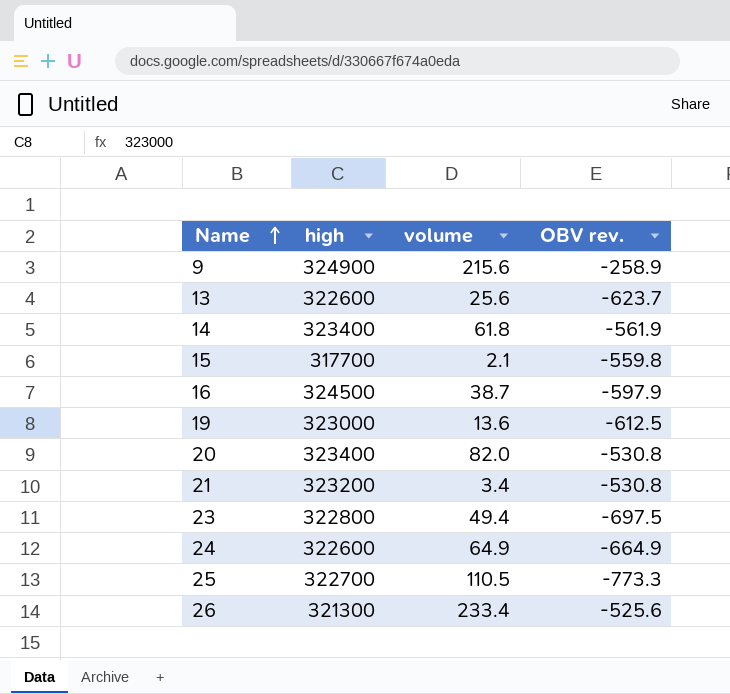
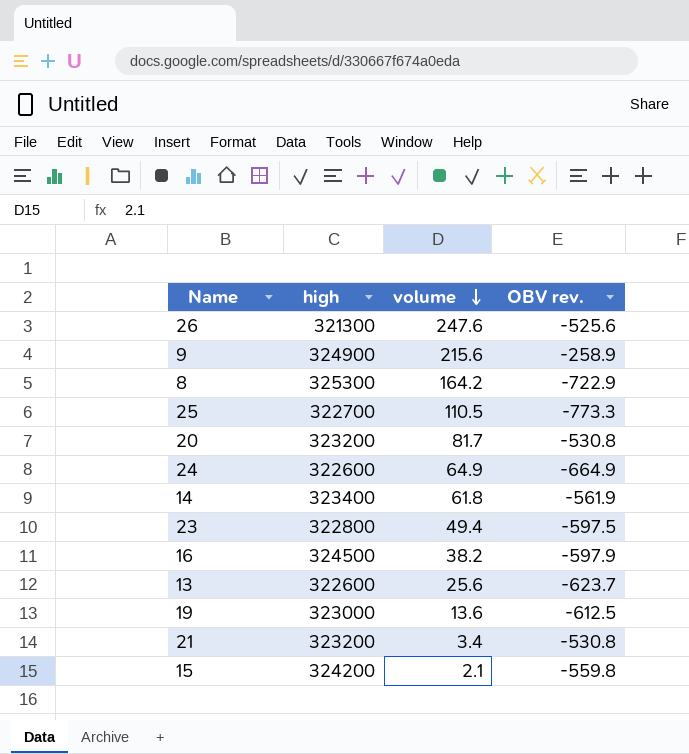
row order: Name ascending -> volume descending
26 | volume: 233.4 -> 247.6
row 8: none -> 325300 | 164.2 | -722.9
20 | high: 323400 -> 323200
20 | volume: 82.0 -> 81.7
23 | OBV rev.: -697.5 -> -597.5
16 | volume: 38.7 -> 38.2
15 | high: 317700 -> 324200

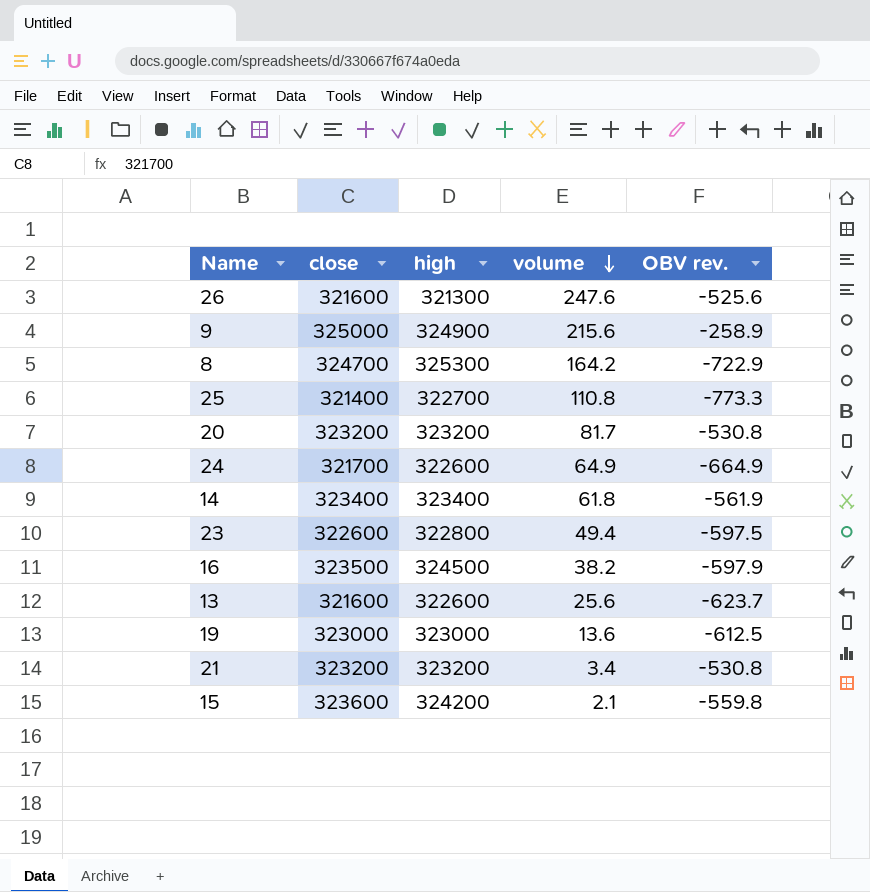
column close | position: none -> 2
25 | volume: 110.5 -> 110.8

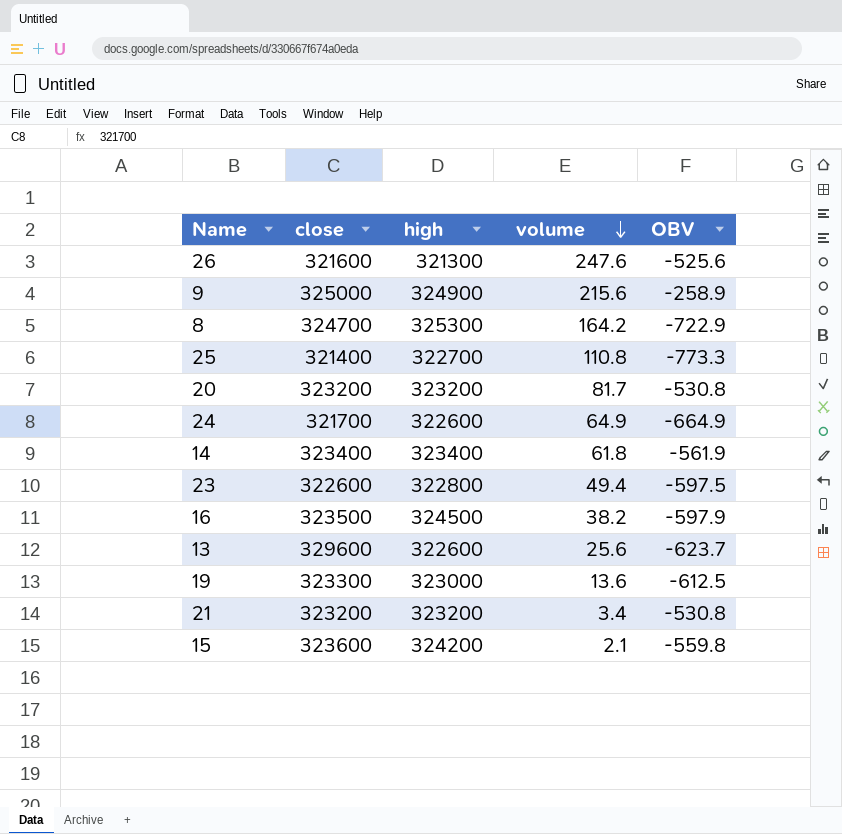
column name: OBV rev. -> OBV
13 | close: 321600 -> 329600
19 | close: 323000 -> 323300

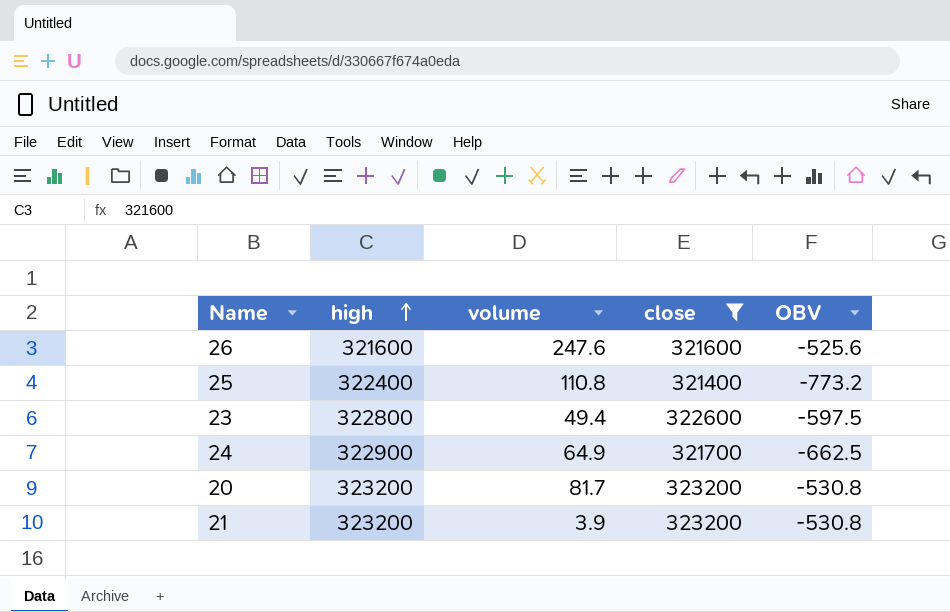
filter: none -> close <= 323200
row order: volume descending -> high ascending
column close | position: 2 -> 4
26 | high: 321300 -> 321600
25 | high: 322700 -> 322400
25 | OBV: -773.3 -> -773.2
24 | high: 322600 -> 322900
24 | OBV: -664.9 -> -662.5
21 | volume: 3.4 -> 3.9

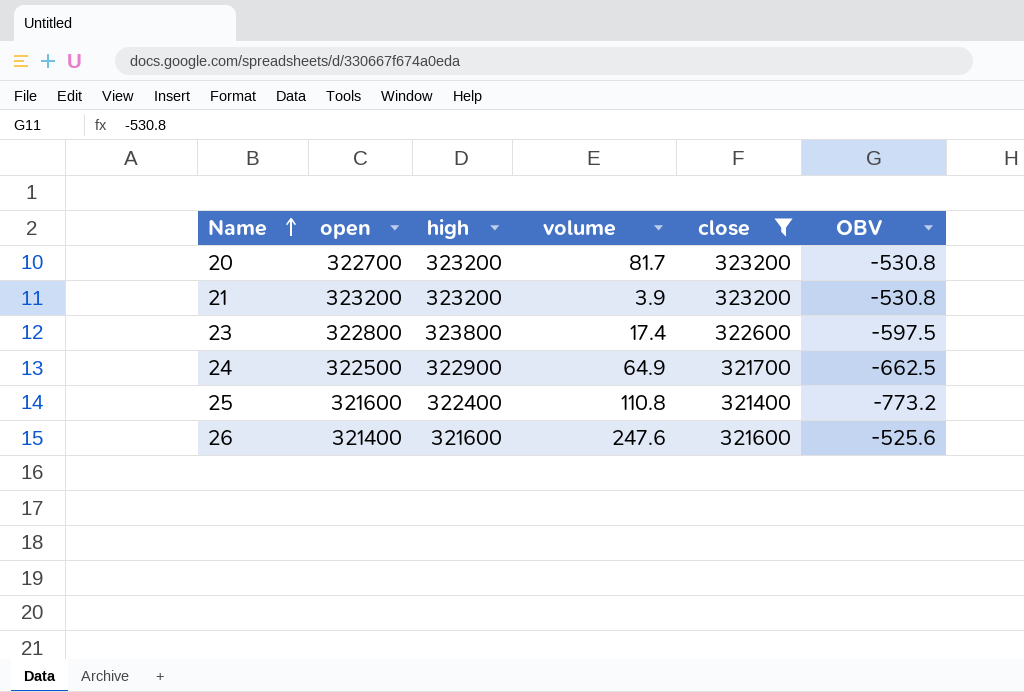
row order: high ascending -> Name ascending
column open | position: none -> 2
23 | high: 322800 -> 323800
23 | volume: 49.4 -> 17.4

